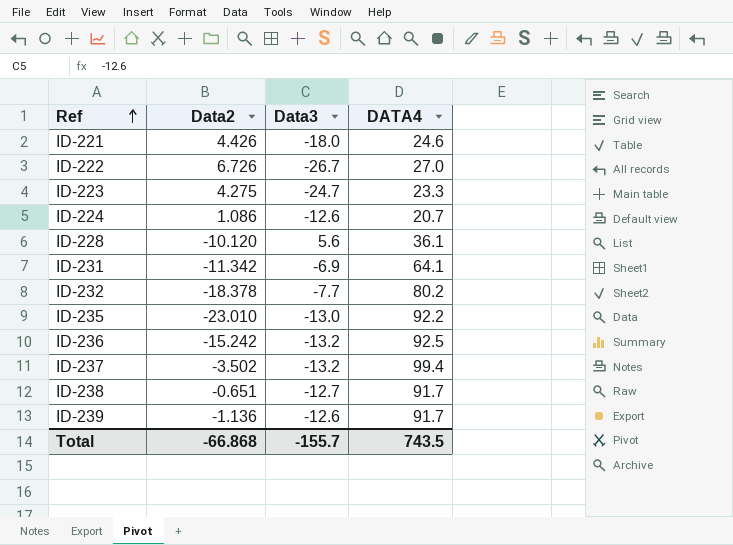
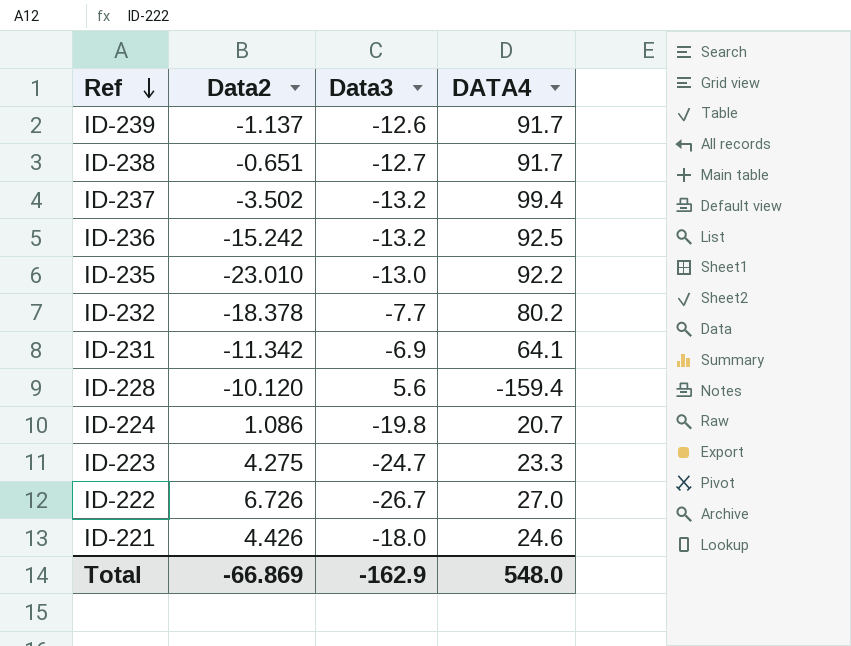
row order: Ref ascending -> Ref descending
ID-239 | Data2: -1.136 -> -1.137
ID-228 | DATA4: 36.1 -> -159.4
ID-224 | Data3: -12.6 -> -19.8
Total | Data2: -66.868 -> -66.869
Total | Data3: -155.7 -> -162.9
Total | DATA4: 743.5 -> 548.0

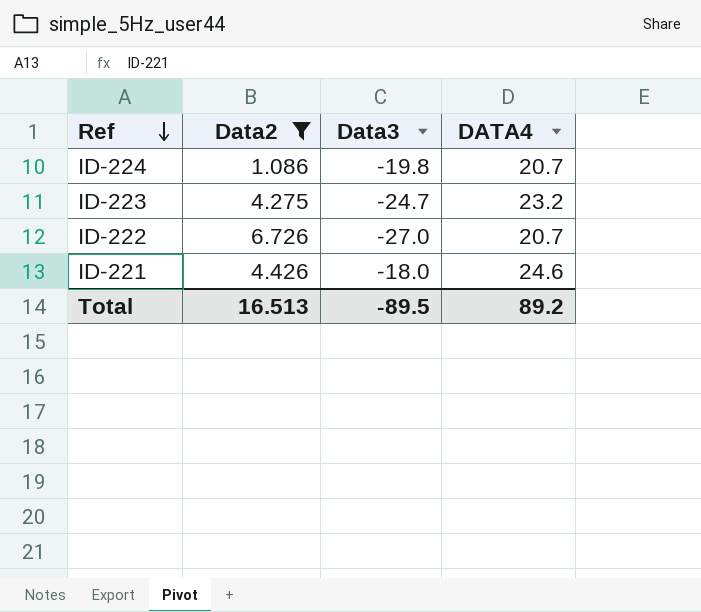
filter: none -> Data2 >= 1.086
ID-223 | DATA4: 23.3 -> 23.2
ID-222 | Data3: -26.7 -> -27.0
ID-222 | DATA4: 27.0 -> 20.7
Total | Data2: -66.869 -> 16.513
Total | Data3: -162.9 -> -89.5
Total | DATA4: 548.0 -> 89.2

